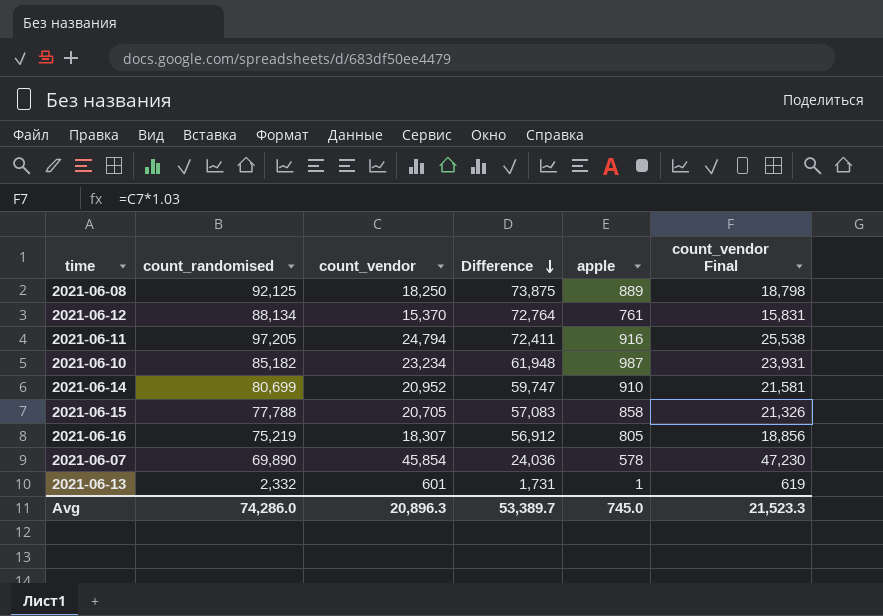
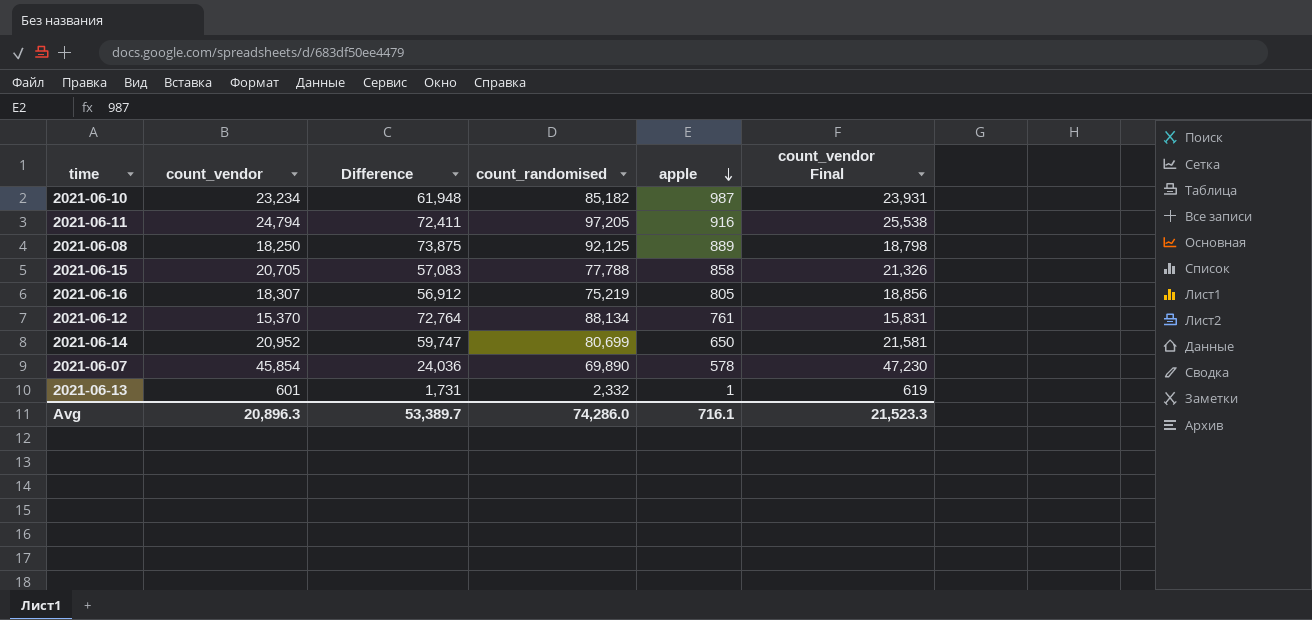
row order: Difference descending -> apple descending
column count_randomised | position: 2 -> 4
2021-06-14 | apple: 910 -> 650
Avg | apple: 745.0 -> 716.1

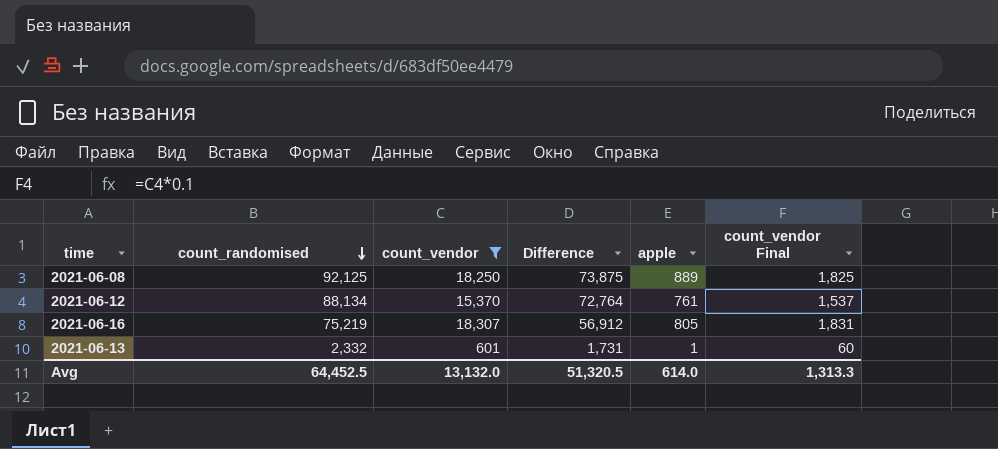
filter: none -> count_vendor <= 18,307
row order: apple descending -> count_randomised descending
column count_randomised | position: 4 -> 2
column count_vendor Final | formula: [count_vendor] * 1.03 -> [count_vendor] * 0.1
Avg | count_randomised: 74,286.0 -> 64,452.5
Avg | count_vendor: 20,896.3 -> 13,132.0
Avg | Difference: 53,389.7 -> 51,320.5
Avg | apple: 716.1 -> 614.0
Avg | count_vendor Final: 21,523.3 -> 1,313.3

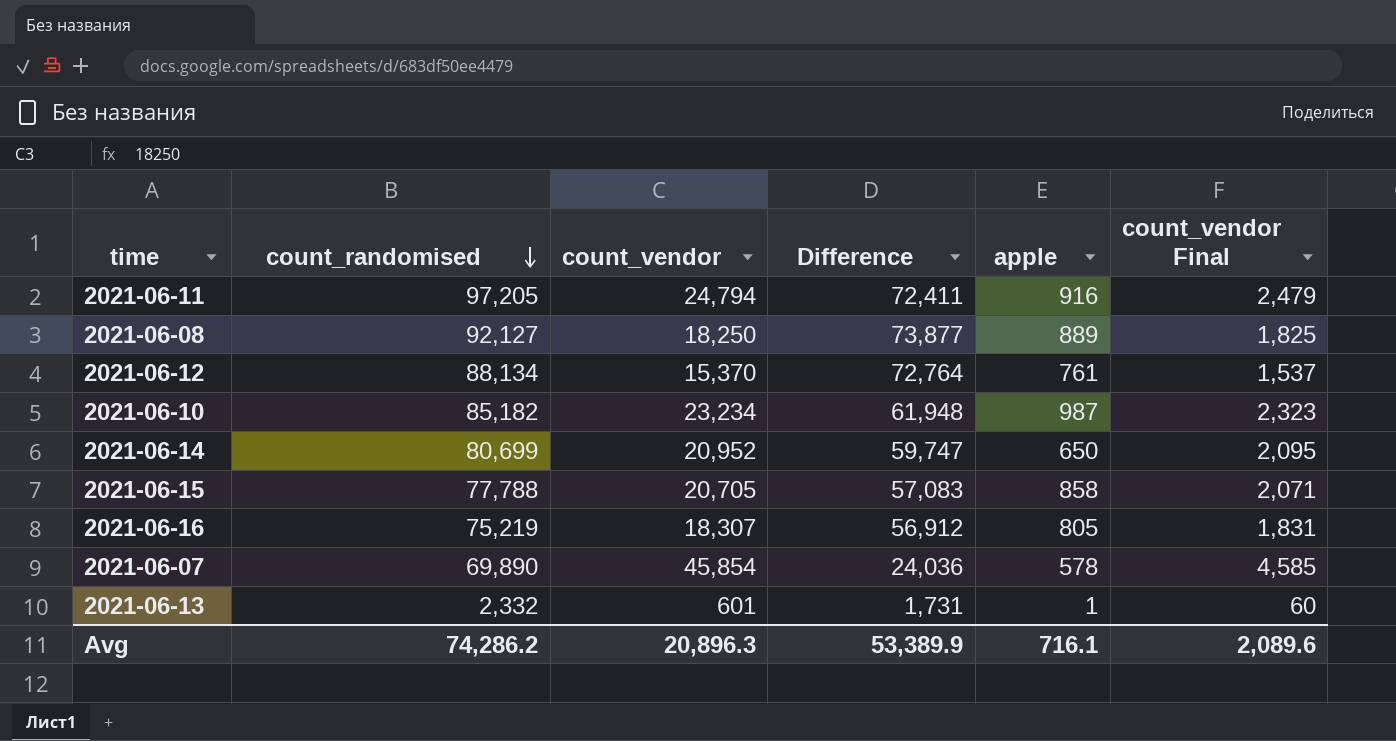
filter: count_vendor <= 18,307 -> none
2021-06-08 | count_randomised: 92,125 -> 92,127
2021-06-08 | Difference: 73,875 -> 73,877
Avg | count_randomised: 64,452.5 -> 74,286.2
Avg | count_vendor: 13,132.0 -> 20,896.3
Avg | Difference: 51,320.5 -> 53,389.9
Avg | apple: 614.0 -> 716.1
Avg | count_vendor Final: 1,313.3 -> 2,089.6

